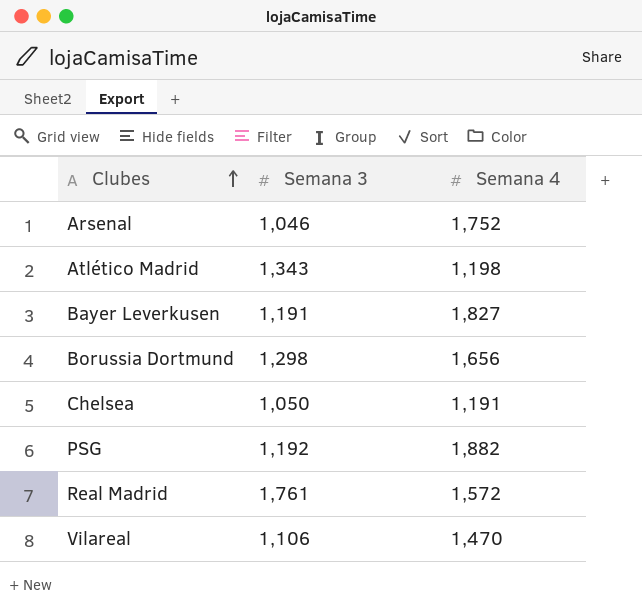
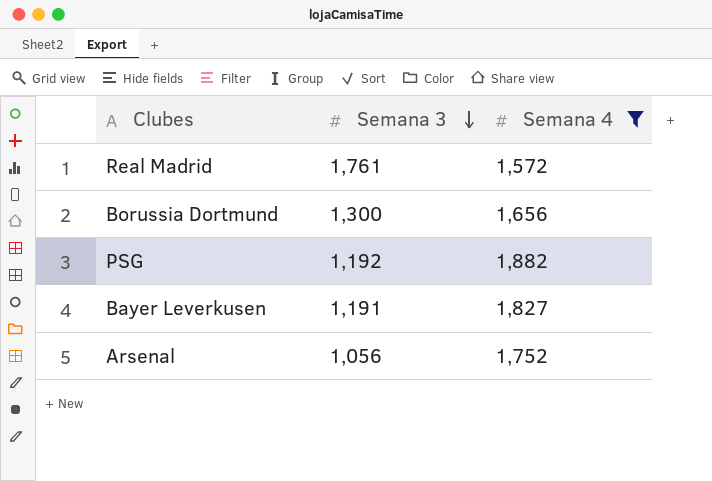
filter: none -> Semana 4 >= 1,572
row order: Clubes ascending -> Semana 3 descending
Borussia Dortmund | Semana 3: 1,298 -> 1,300
Arsenal | Semana 3: 1,046 -> 1,056

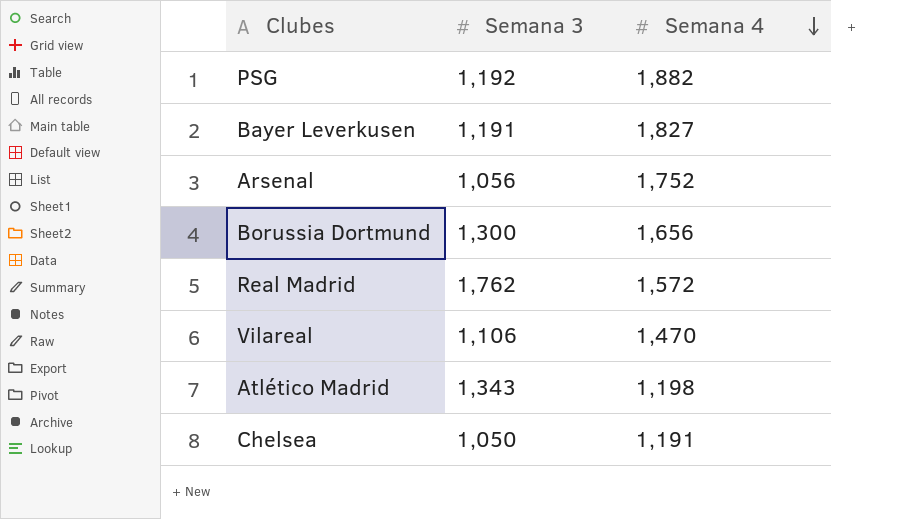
filter: Semana 4 >= 1,572 -> none
row order: Semana 3 descending -> Semana 4 descending
Real Madrid | Semana 3: 1,761 -> 1,762

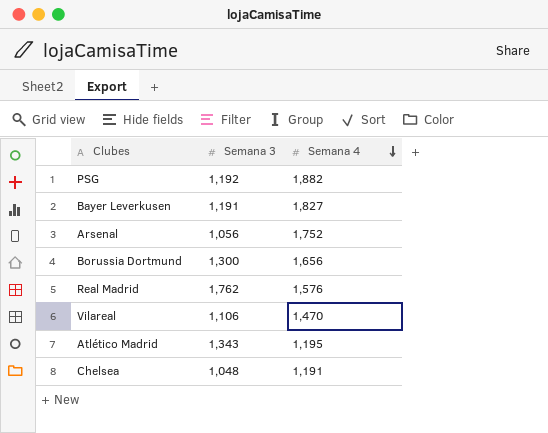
Real Madrid | Semana 4: 1,572 -> 1,576
Atlético Madrid | Semana 4: 1,198 -> 1,195
Chelsea | Semana 3: 1,050 -> 1,048

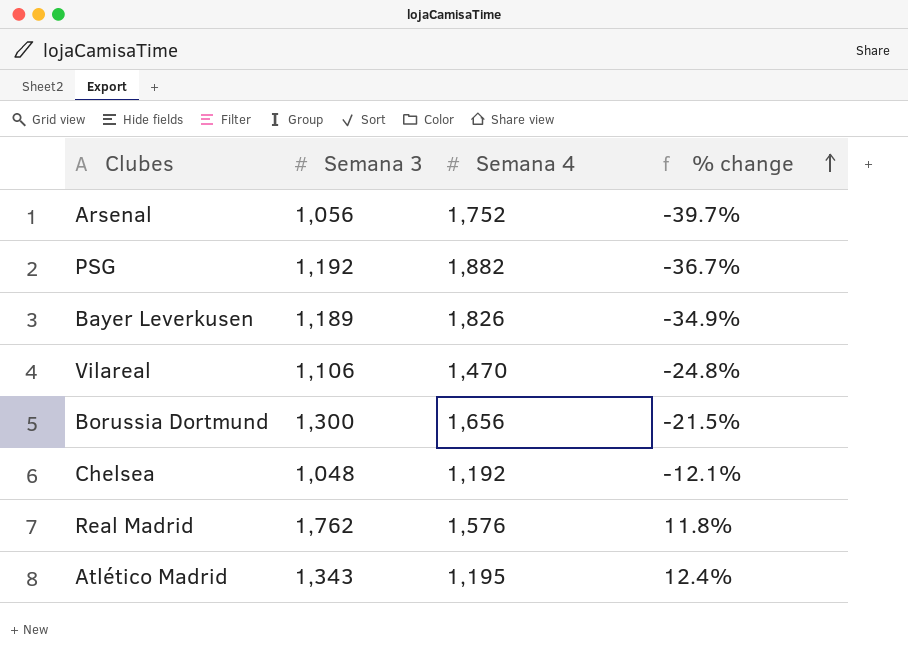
row order: Semana 4 descending -> % change ascending
column % change | formula: none -> ([Semana 3] - [Semana 4]) / [Semana 4]
Bayer Leverkusen | Semana 3: 1,191 -> 1,189
Bayer Leverkusen | Semana 4: 1,827 -> 1,826
Chelsea | Semana 4: 1,191 -> 1,192

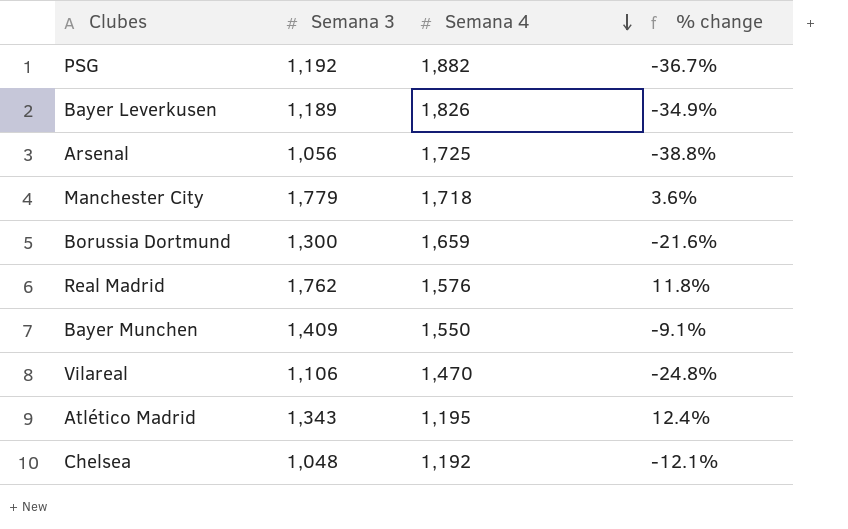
row order: % change ascending -> Semana 4 descending
Arsenal | Semana 4: 1,752 -> 1,725
Arsenal | % change: -39.7% -> -38.8%
row Manchester City: none -> 1,779 | 1,718 | 3.6%
Borussia Dortmund | Semana 4: 1,656 -> 1,659
Borussia Dortmund | % change: -21.5% -> -21.6%
row Bayer Munchen: none -> 1,409 | 1,550 | -9.1%

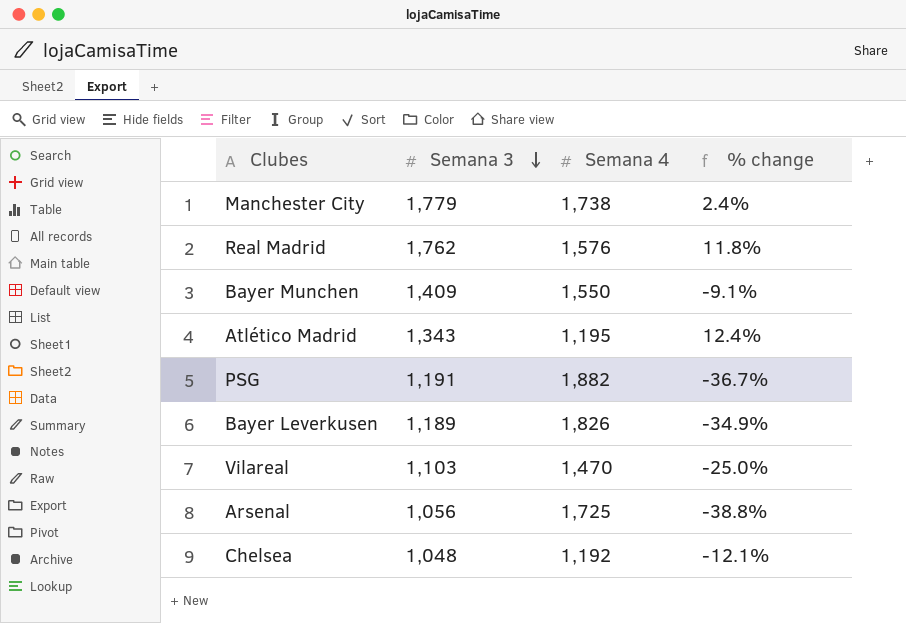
row order: Semana 4 descending -> Semana 3 descending
row Borussia Dortmund: 1,300 | 1,659 | -21.6% -> none
Manchester City | Semana 4: 1,718 -> 1,738
Manchester City | % change: 3.6% -> 2.4%
PSG | Semana 3: 1,192 -> 1,191
Vilareal | Semana 3: 1,106 -> 1,103
Vilareal | % change: -24.8% -> -25.0%

